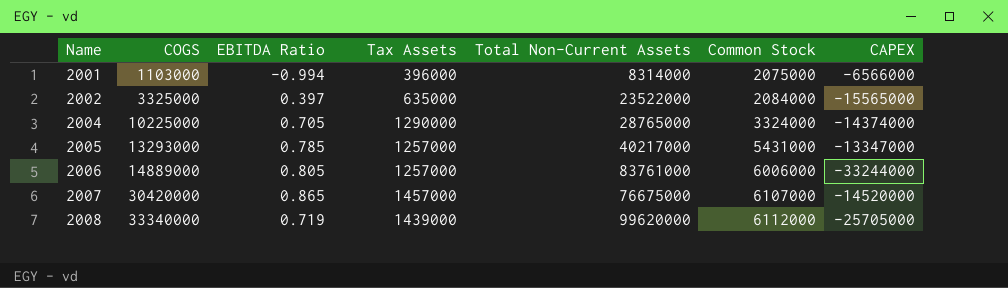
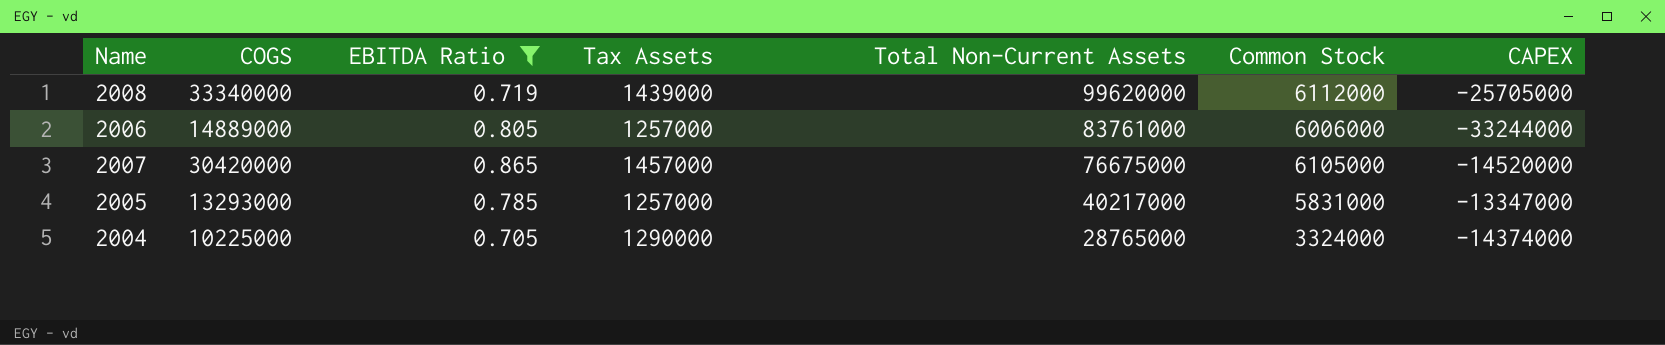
filter: none -> EBITDA Ratio >= 0.705
row order: Name ascending -> Total Non-Current Assets descending
2007 | Common Stock: 6107000 -> 6105000
2005 | Common Stock: 5431000 -> 5831000

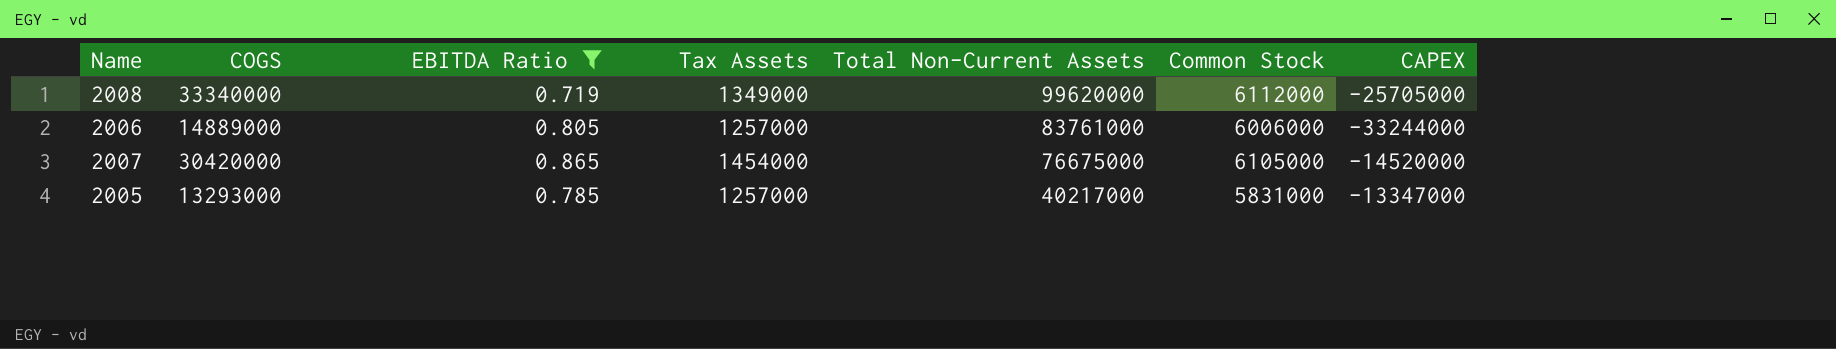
row 2004: 10225000 | 0.705 | 1290000 | 28765000 | 3324000 | -14374000 -> none
2008 | Tax Assets: 1439000 -> 1349000
2007 | Tax Assets: 1457000 -> 1454000

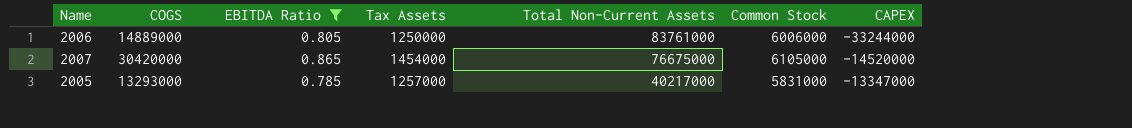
row 2008: 33340000 | 0.719 | 1349000 | 99620000 | 6112000 | -25705000 -> none
2006 | Tax Assets: 1257000 -> 1250000

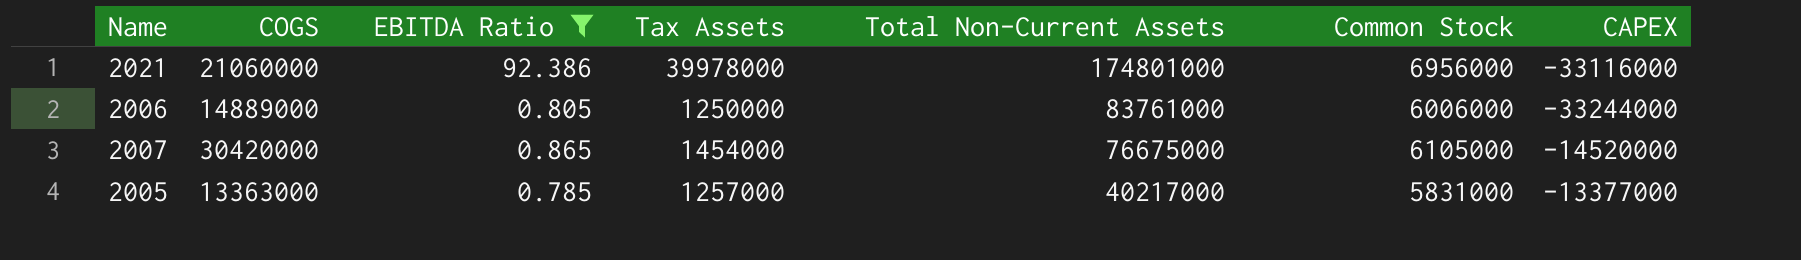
row 2021: none -> 21060000 | 92.386 | 39978000 | 174801000 | 6956000 | -33116000
2005 | COGS: 13293000 -> 13363000
2005 | CAPEX: -13347000 -> -13377000

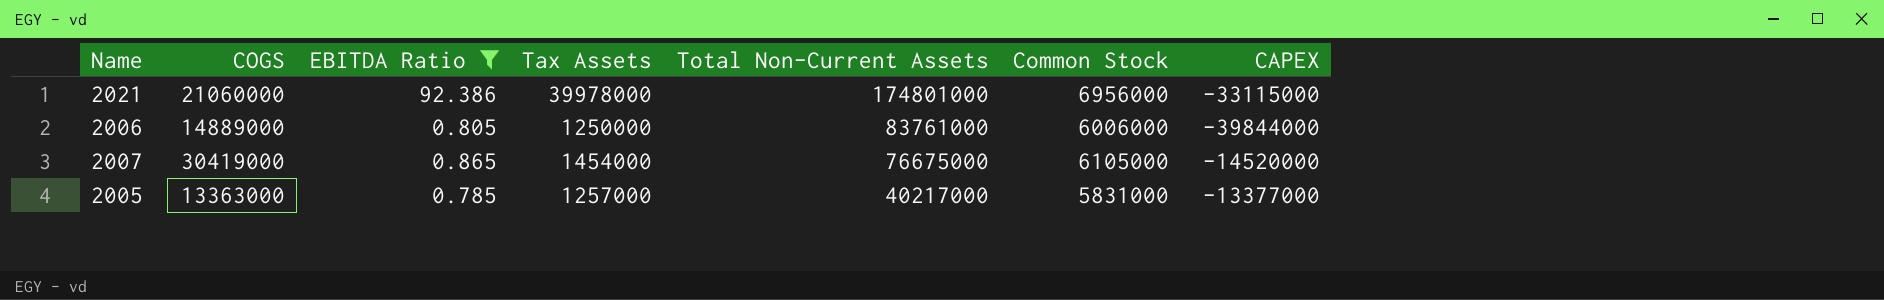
2021 | CAPEX: -33116000 -> -33115000
2006 | CAPEX: -33244000 -> -39844000
2007 | COGS: 30420000 -> 30419000

